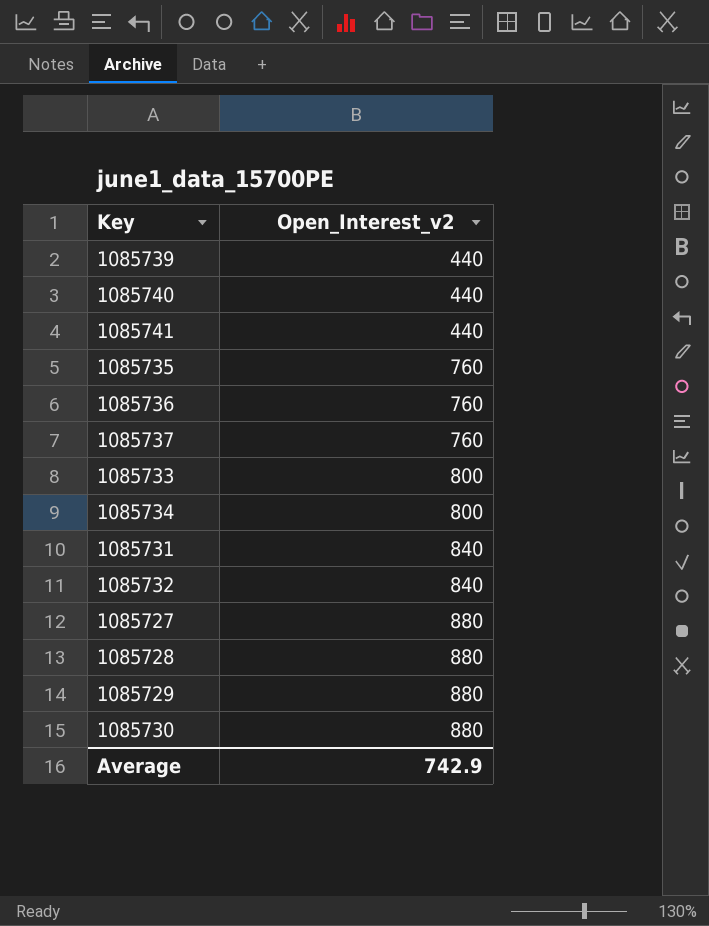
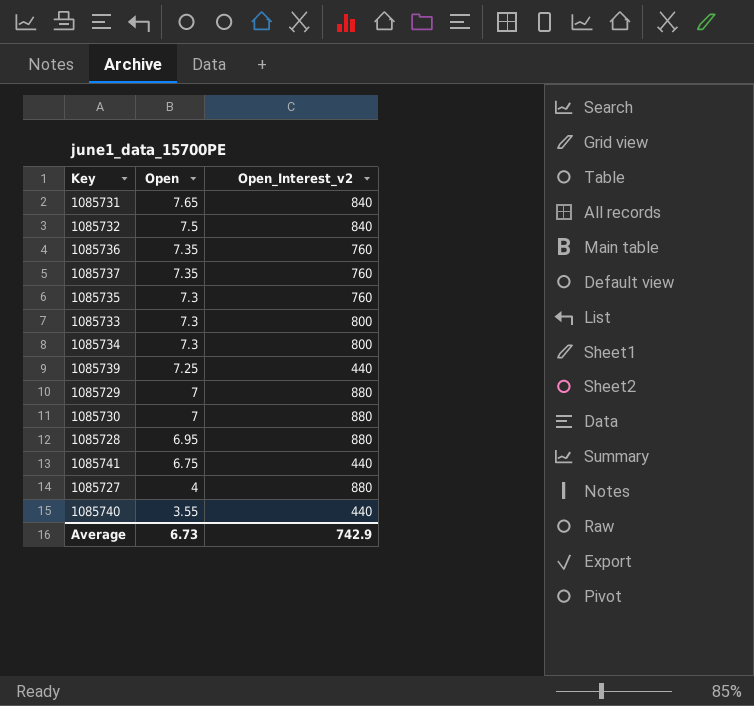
row order: Open_Interest_v2 ascending -> Open descending
column Open | position: none -> 2

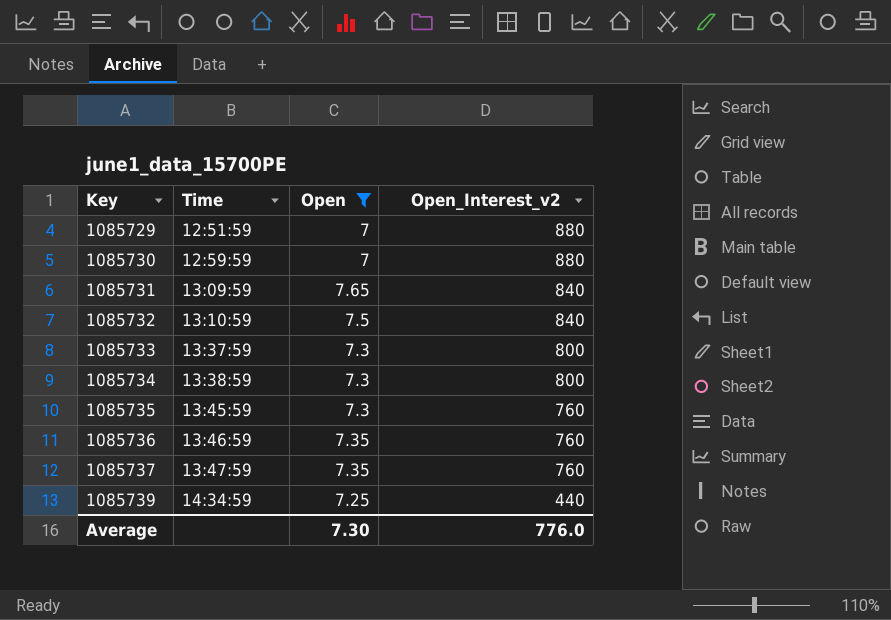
filter: none -> Open >= 7
row order: Open descending -> Key ascending
column Time | position: none -> 2
Average | Open: 6.73 -> 7.30
Average | Open_Interest_v2: 742.9 -> 776.0

